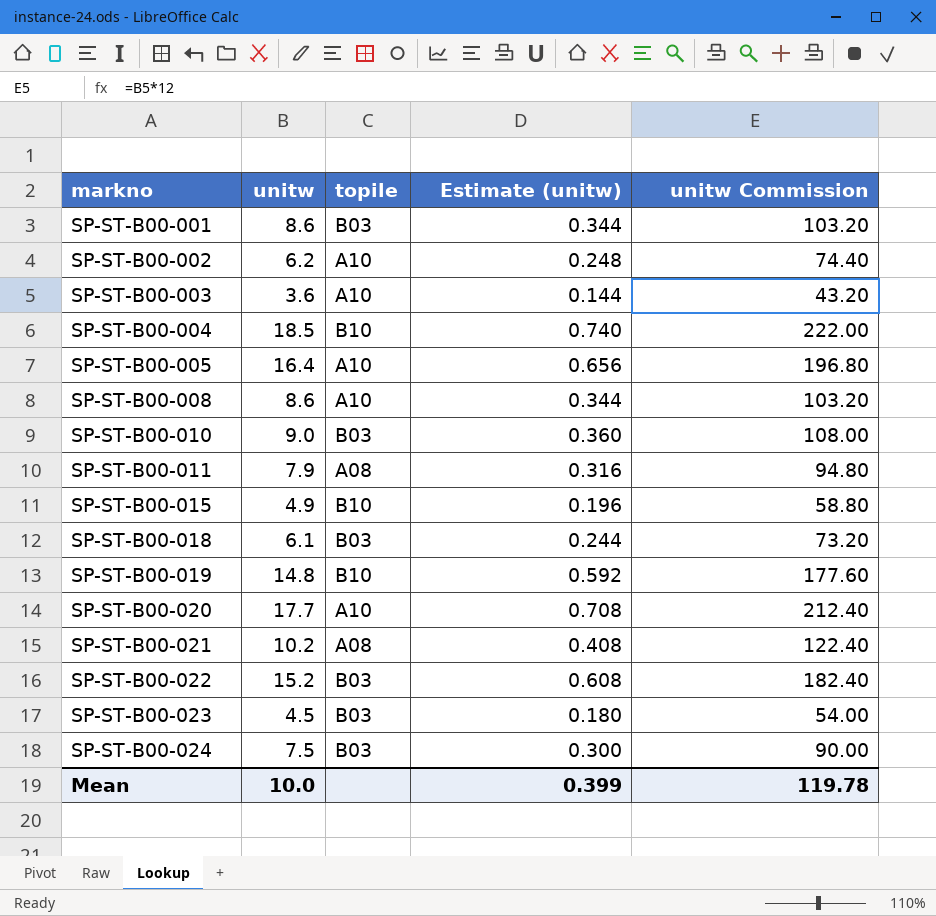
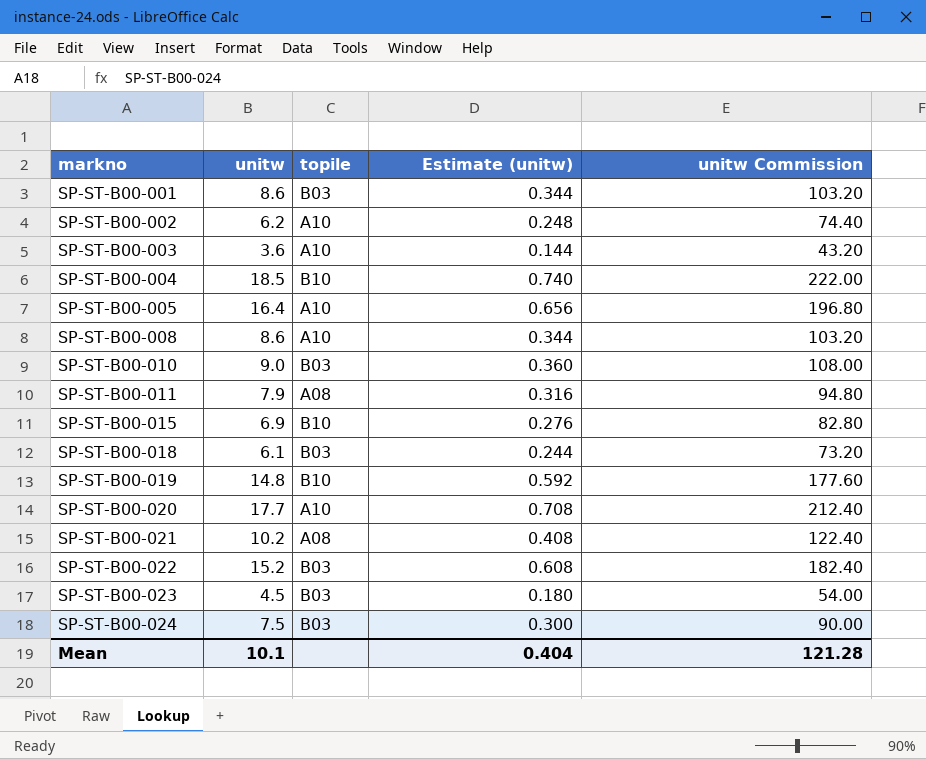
SP-ST-B00-015 | unitw: 4.9 -> 6.9
SP-ST-B00-015 | Estimate (unitw): 0.196 -> 0.276
SP-ST-B00-015 | unitw Commission: 58.80 -> 82.80
Mean | unitw: 10.0 -> 10.1
Mean | Estimate (unitw): 0.399 -> 0.404
Mean | unitw Commission: 119.78 -> 121.28

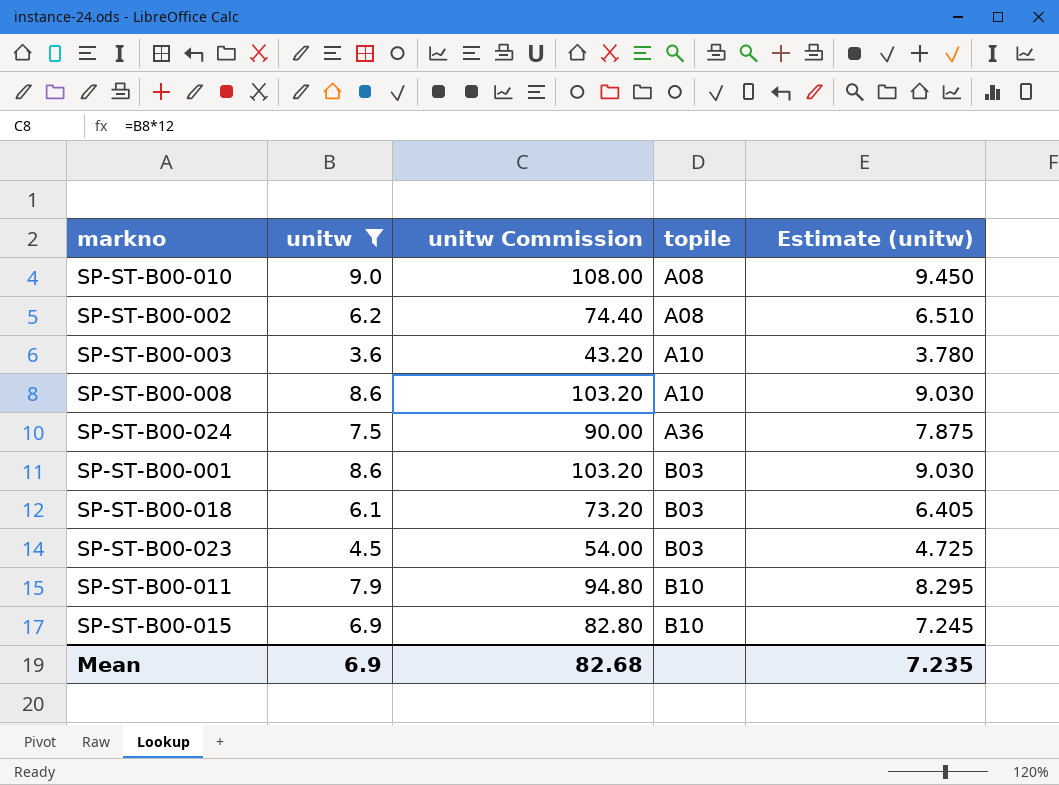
filter: none -> unitw <= 9.0
row order: markno ascending -> topile ascending
column unitw Commission | position: 5 -> 3
column Estimate (unitw) | formula: [unitw] * 0.04 -> [unitw] * 1.05
SP-ST-B00-010 | topile: B03 -> A08
SP-ST-B00-002 | topile: A10 -> A08
SP-ST-B00-024 | topile: B03 -> A36
SP-ST-B00-011 | topile: A08 -> B10
Mean | unitw: 10.1 -> 6.9
Mean | unitw Commission: 121.28 -> 82.68
Mean | Estimate (unitw): 0.404 -> 7.235

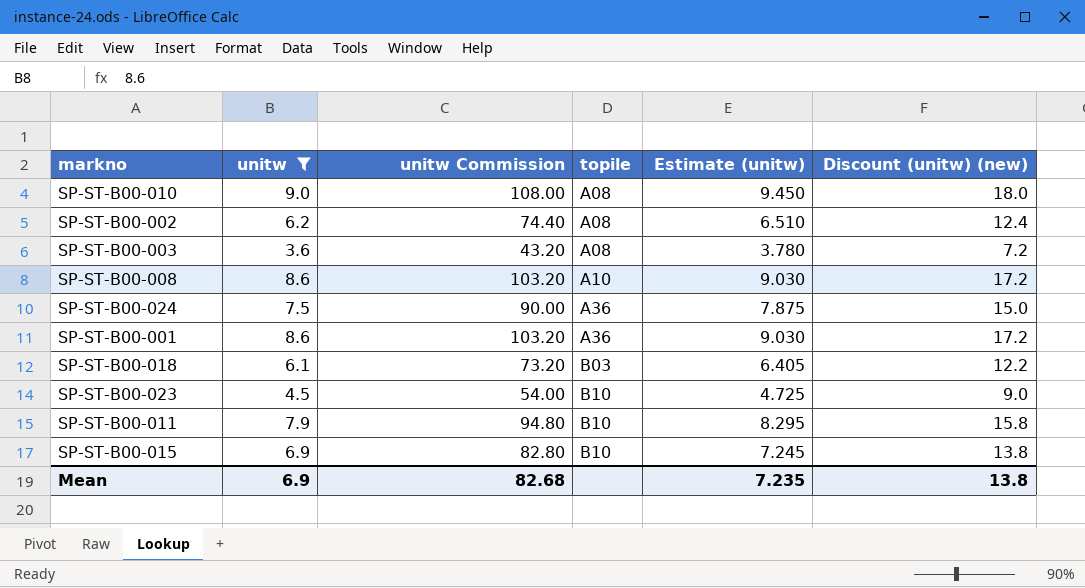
column Discount (unitw) (new) | formula: none -> [unitw] * 2
SP-ST-B00-003 | topile: A10 -> A08
SP-ST-B00-001 | topile: B03 -> A36
SP-ST-B00-023 | topile: B03 -> B10

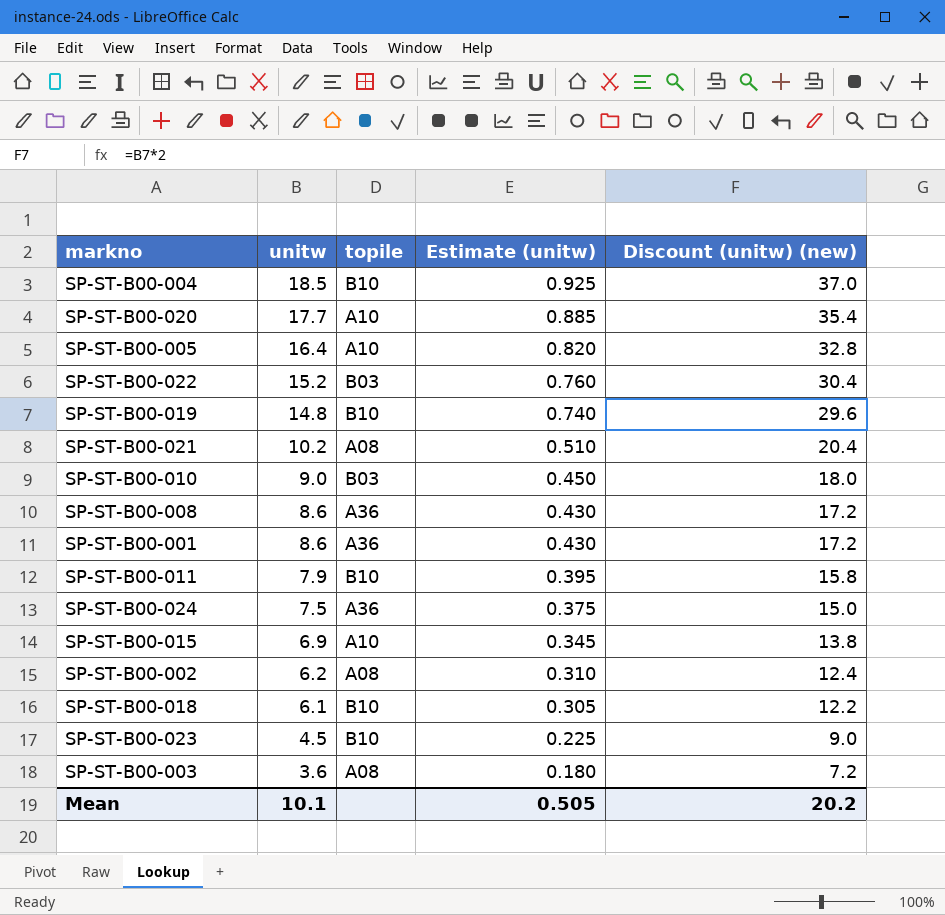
filter: unitw <= 9.0 -> none
row order: topile ascending -> unitw descending
column unitw Commission | formula: [unitw] * 12 -> none
column Estimate (unitw) | formula: [unitw] * 1.05 -> [unitw] * 0.05
SP-ST-B00-010 | topile: A08 -> B03
SP-ST-B00-008 | topile: A10 -> A36
SP-ST-B00-015 | topile: B10 -> A10
SP-ST-B00-018 | topile: B03 -> B10
Mean | unitw: 6.9 -> 10.1
Mean | Estimate (unitw): 7.235 -> 0.505
Mean | Discount (unitw) (new): 13.8 -> 20.2

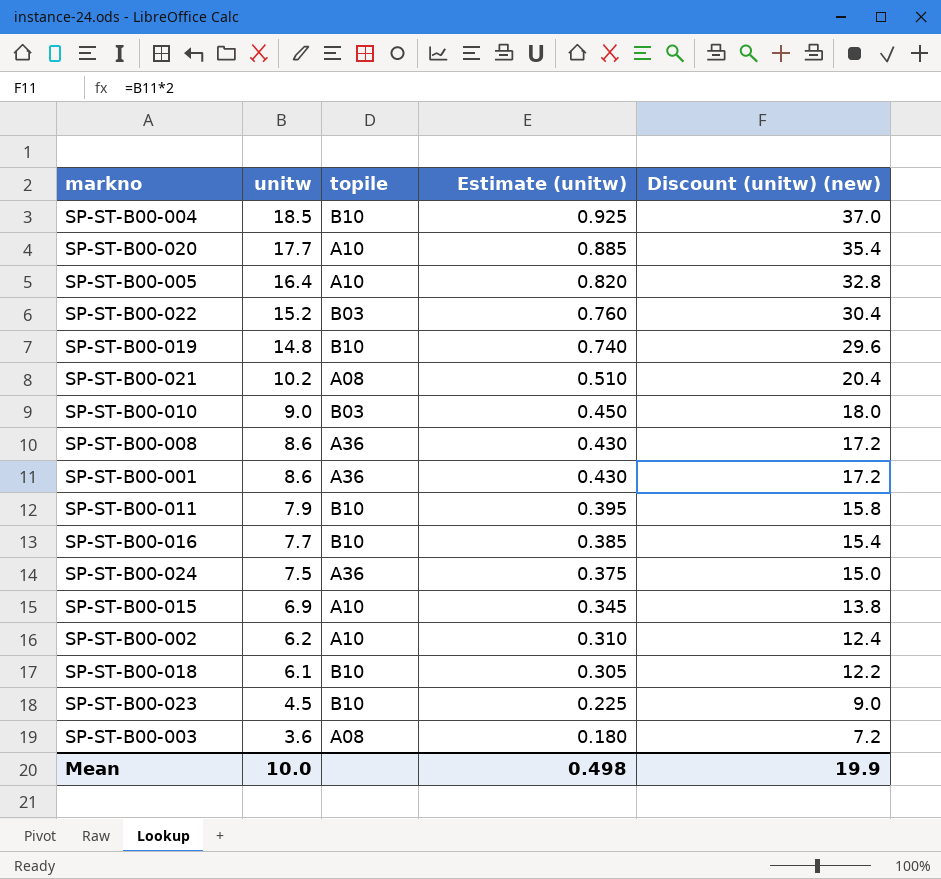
row SP-ST-B00-016: none -> 7.7 | B10 | 0.385 | 15.4
SP-ST-B00-002 | topile: A08 -> A10
Mean | unitw: 10.1 -> 10.0
Mean | Estimate (unitw): 0.505 -> 0.498
Mean | Discount (unitw) (new): 20.2 -> 19.9

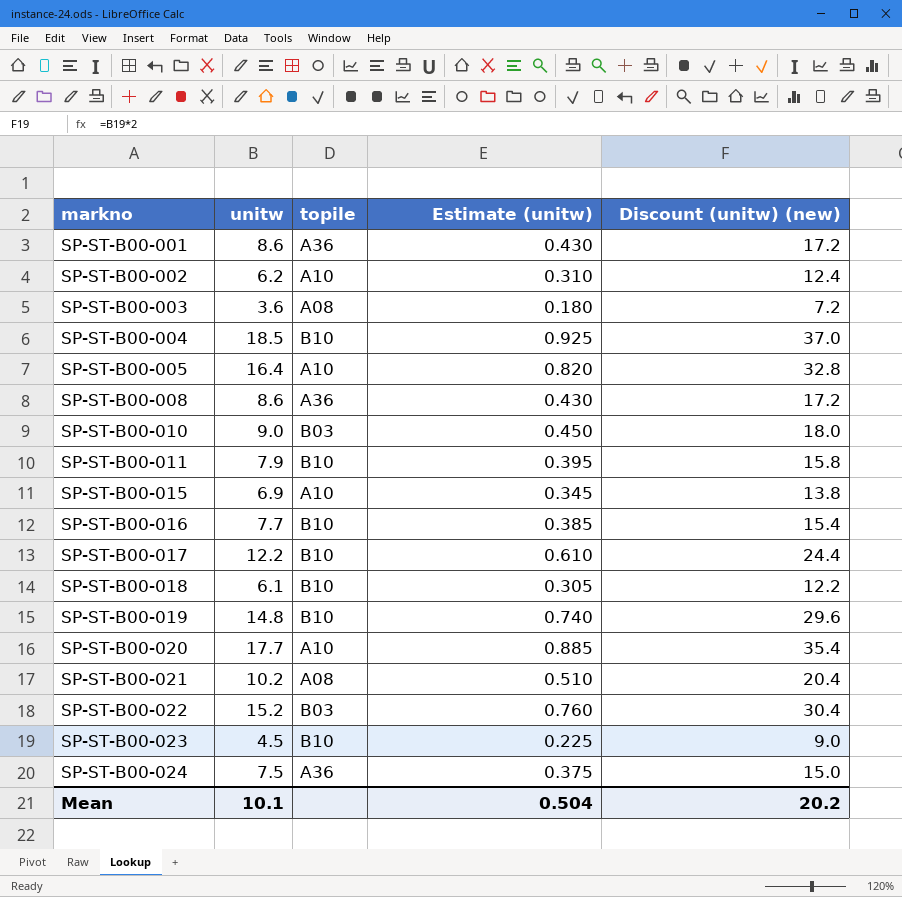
row order: unitw descending -> markno ascending
row SP-ST-B00-017: none -> 12.2 | B10 | 0.610 | 24.4
Mean | unitw: 10.0 -> 10.1
Mean | Estimate (unitw): 0.498 -> 0.504
Mean | Discount (unitw) (new): 19.9 -> 20.2

